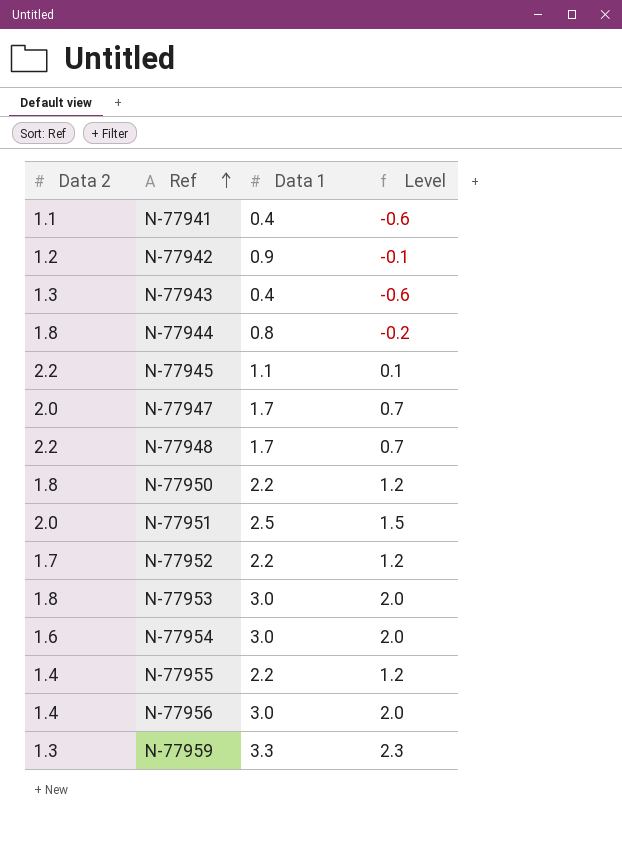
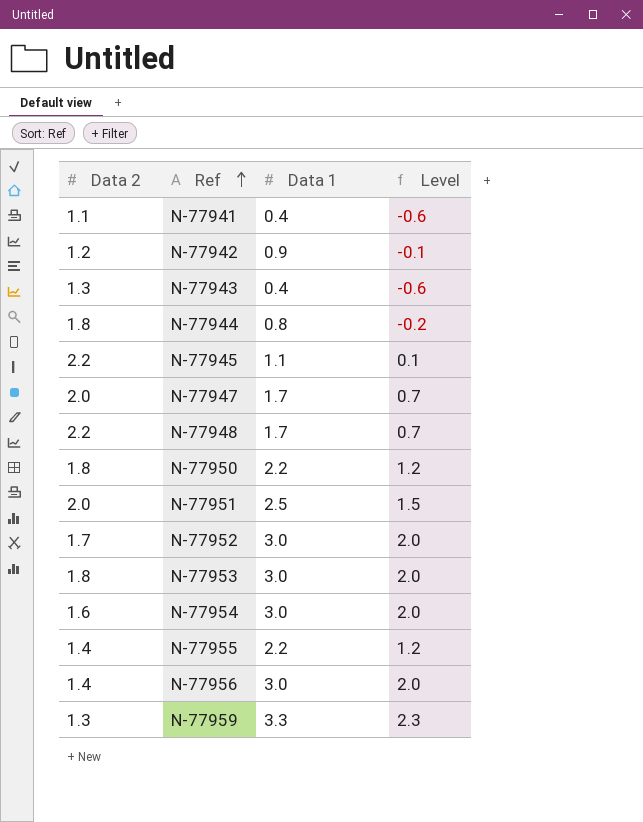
N-77952 | Data 1: 2.2 -> 3.0
N-77952 | Level: 1.2 -> 2.0

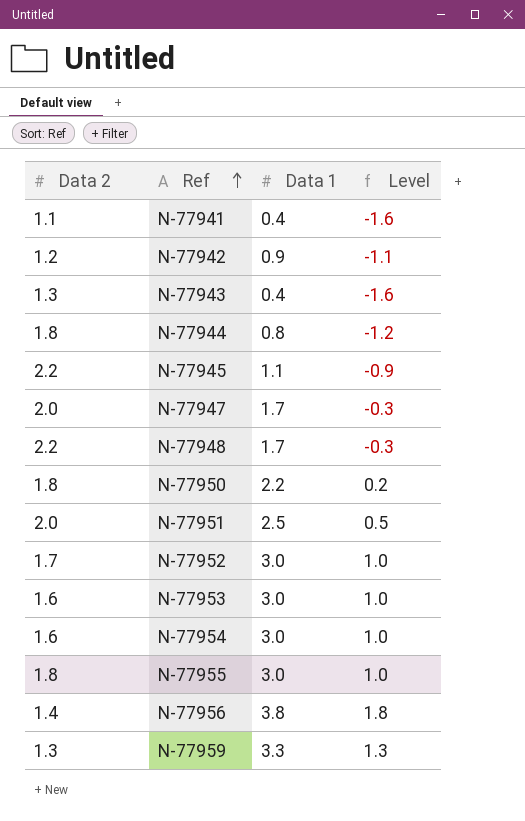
column Level | formula: [Data 1] - 1 -> [Data 1] - 2
N-77953 | Data 2: 1.8 -> 1.6
N-77955 | Data 2: 1.4 -> 1.8
N-77955 | Data 1: 2.2 -> 3.0
N-77956 | Data 1: 3.0 -> 3.8

